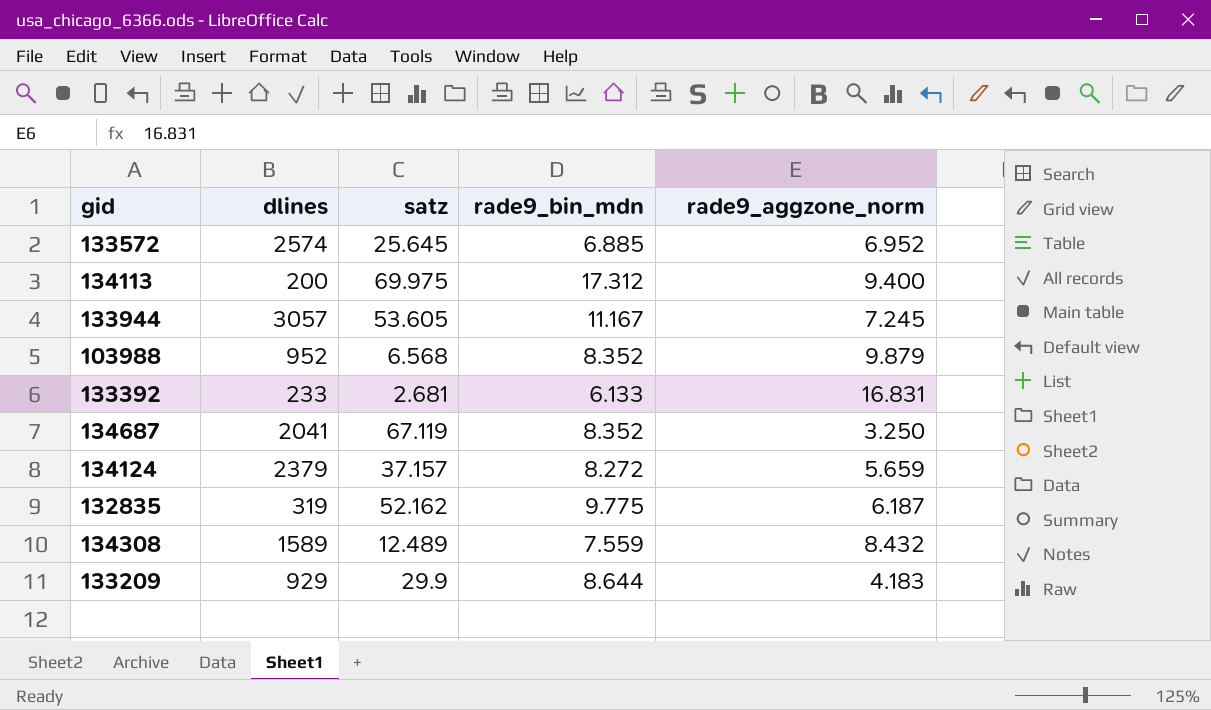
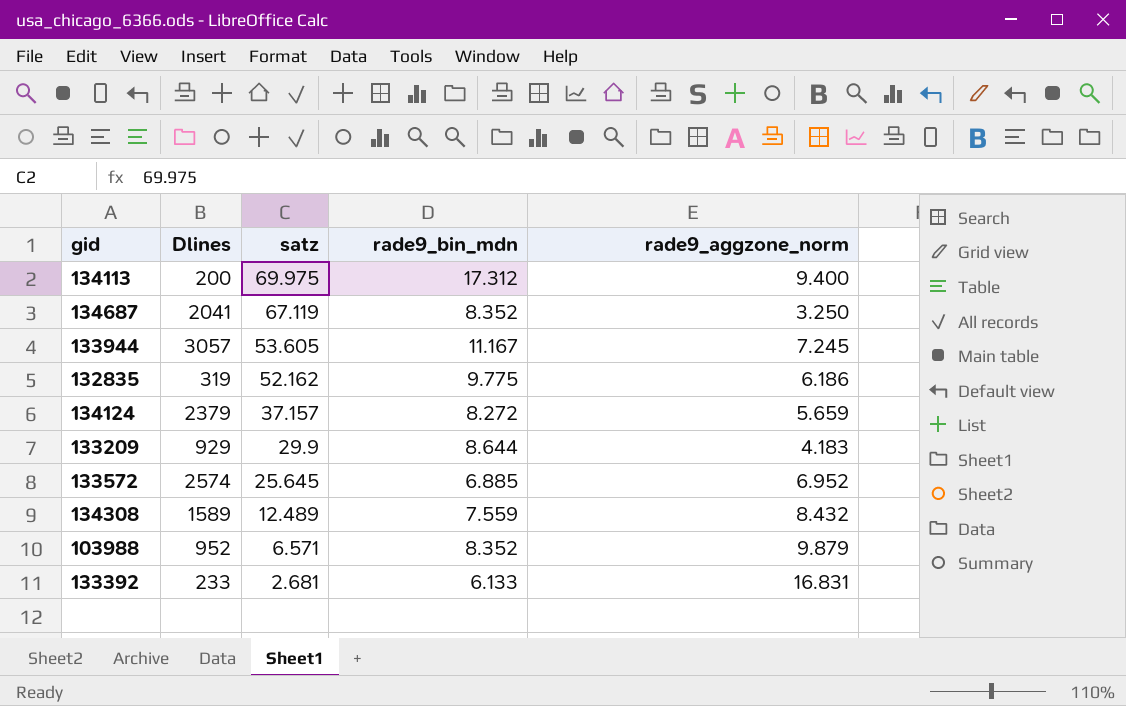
row order: none -> satz descending
column name: dlines -> Dlines
132835 | rade9_aggzone_norm: 6.187 -> 6.186
103988 | satz: 6.568 -> 6.571

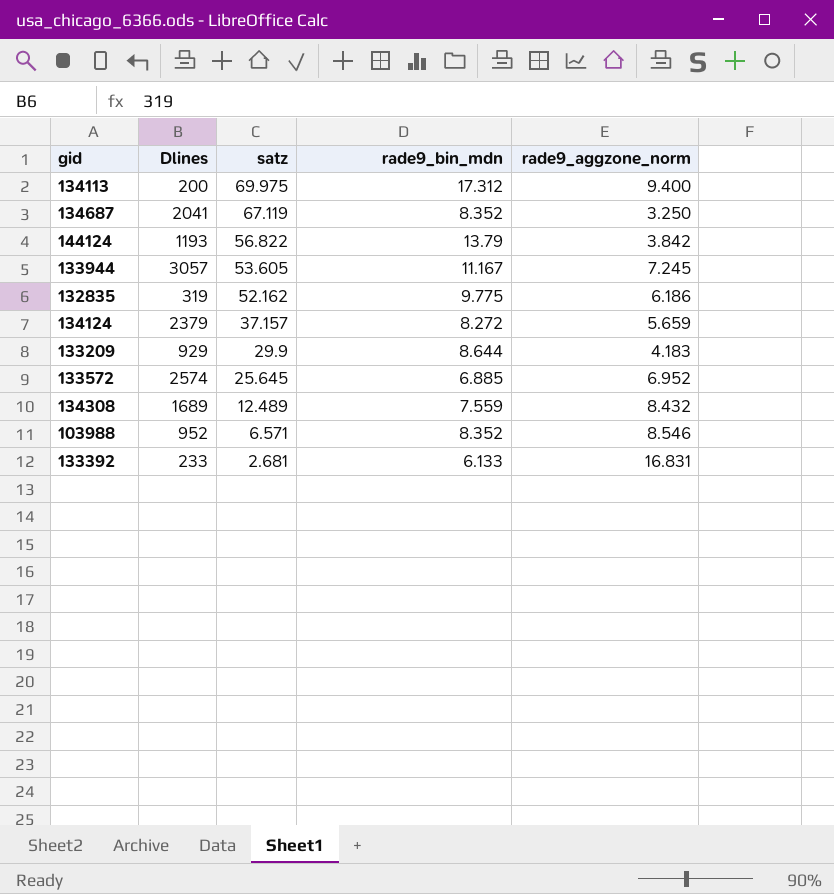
row 144124: none -> 1193 | 56.822 | 13.79 | 3.842
134308 | Dlines: 1589 -> 1689
103988 | rade9_aggzone_norm: 9.879 -> 8.546

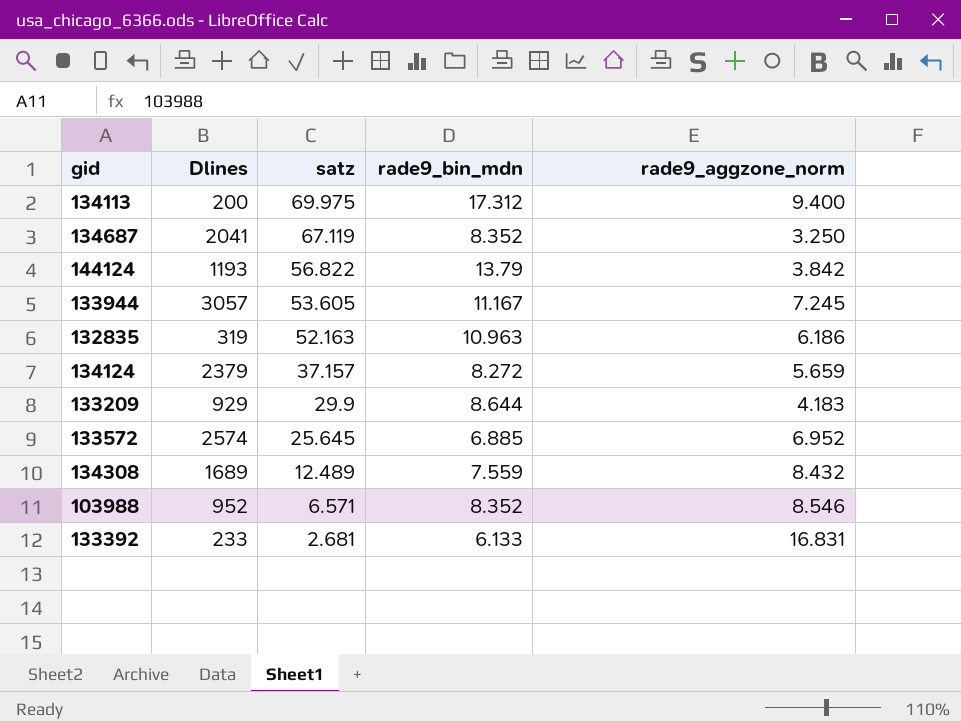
132835 | satz: 52.162 -> 52.163
132835 | rade9_bin_mdn: 9.775 -> 10.963

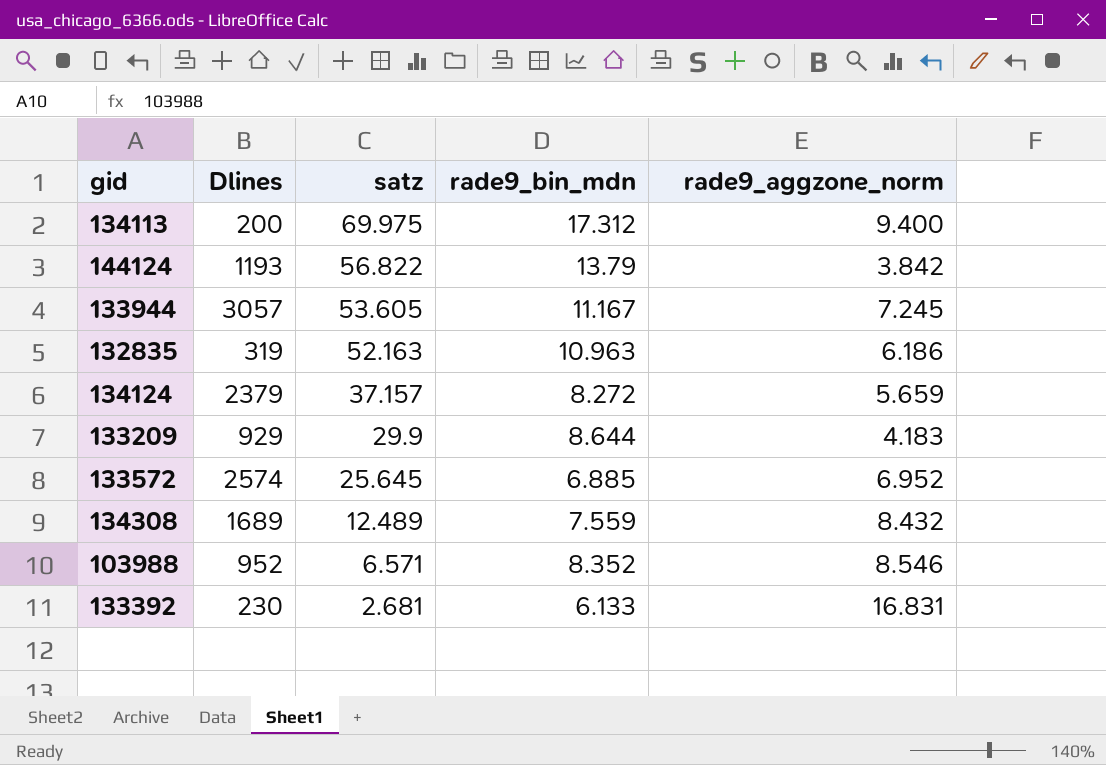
row 134687: 2041 | 67.119 | 8.352 | 3.250 -> none
133392 | Dlines: 233 -> 230

